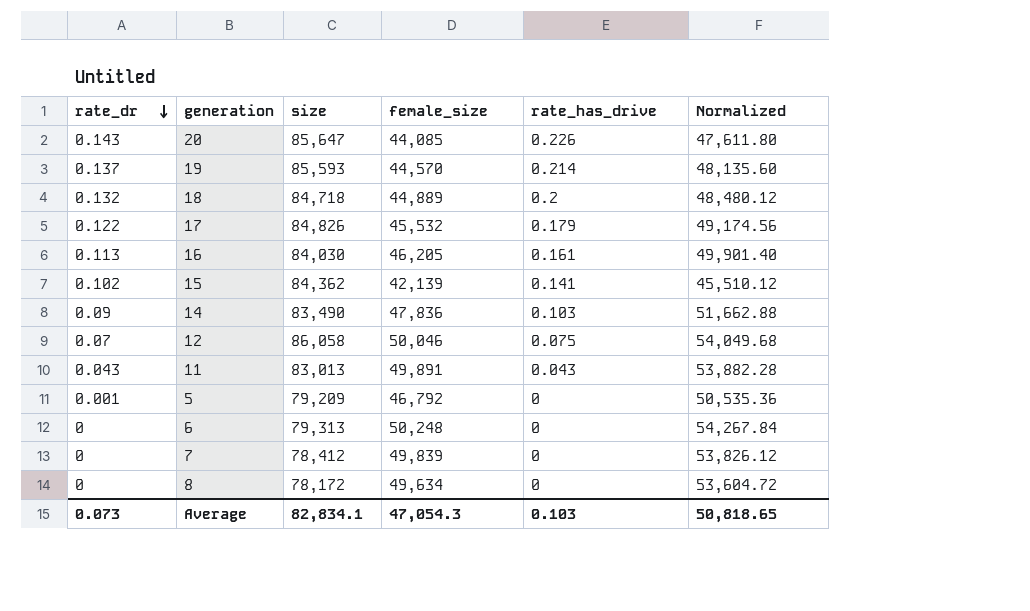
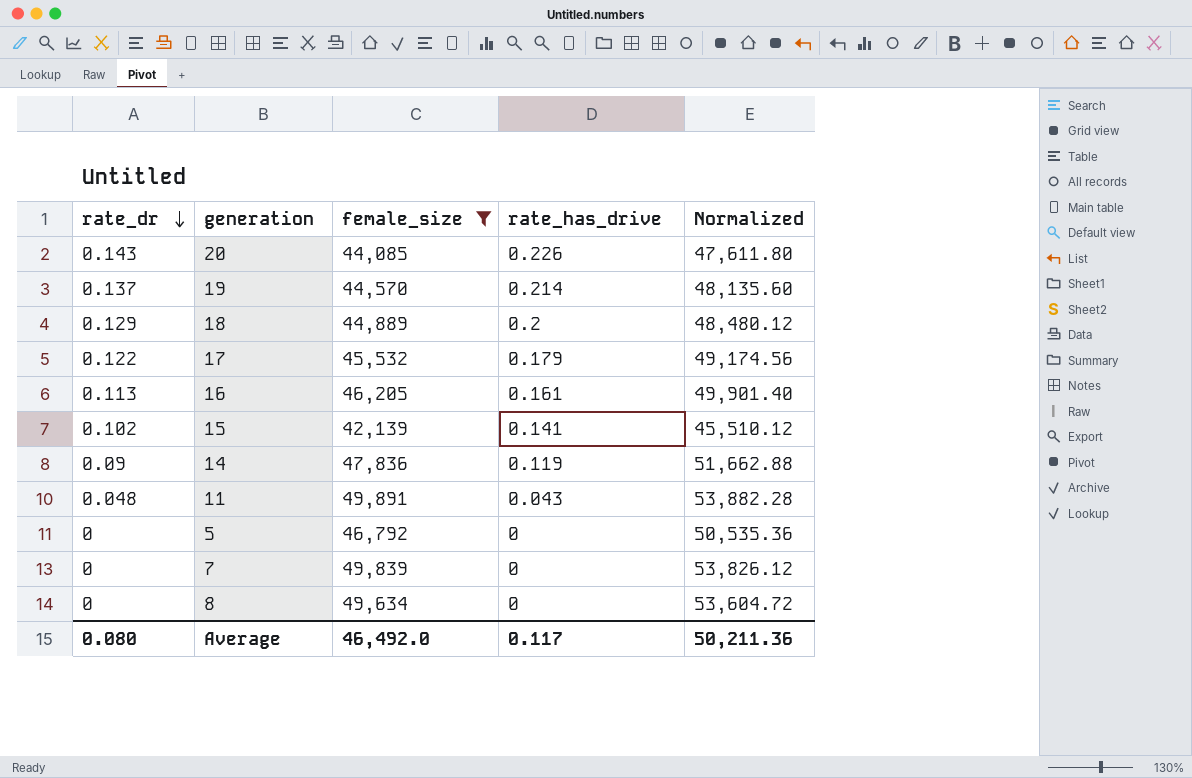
filter: none -> female_size <= 49,891
column size | position: 3 -> none
18 | rate_dr: 0.132 -> 0.129
14 | rate_has_drive: 0.103 -> 0.119
11 | rate_dr: 0.043 -> 0.048
5 | rate_dr: 0.001 -> 0
Average | rate_dr: 0.073 -> 0.080
Average | female_size: 47,054.3 -> 46,492.0
Average | rate_has_drive: 0.103 -> 0.117
Average | Normalized: 50,818.65 -> 50,211.36

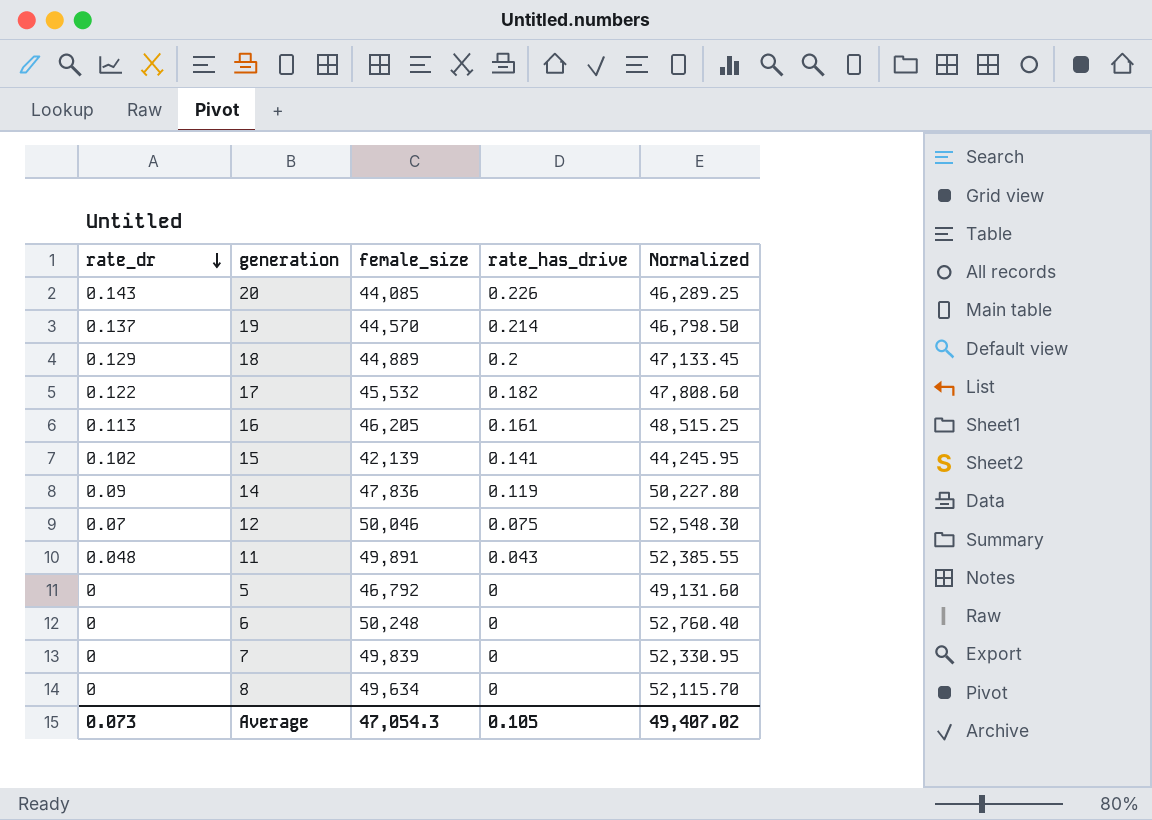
filter: female_size <= 49,891 -> none
column Normalized | formula: [female_size] * 1.08 -> [female_size] * 1.05
17 | rate_has_drive: 0.179 -> 0.182
Average | rate_dr: 0.080 -> 0.073
Average | female_size: 46,492.0 -> 47,054.3
Average | rate_has_drive: 0.117 -> 0.105
Average | Normalized: 50,211.36 -> 49,407.02

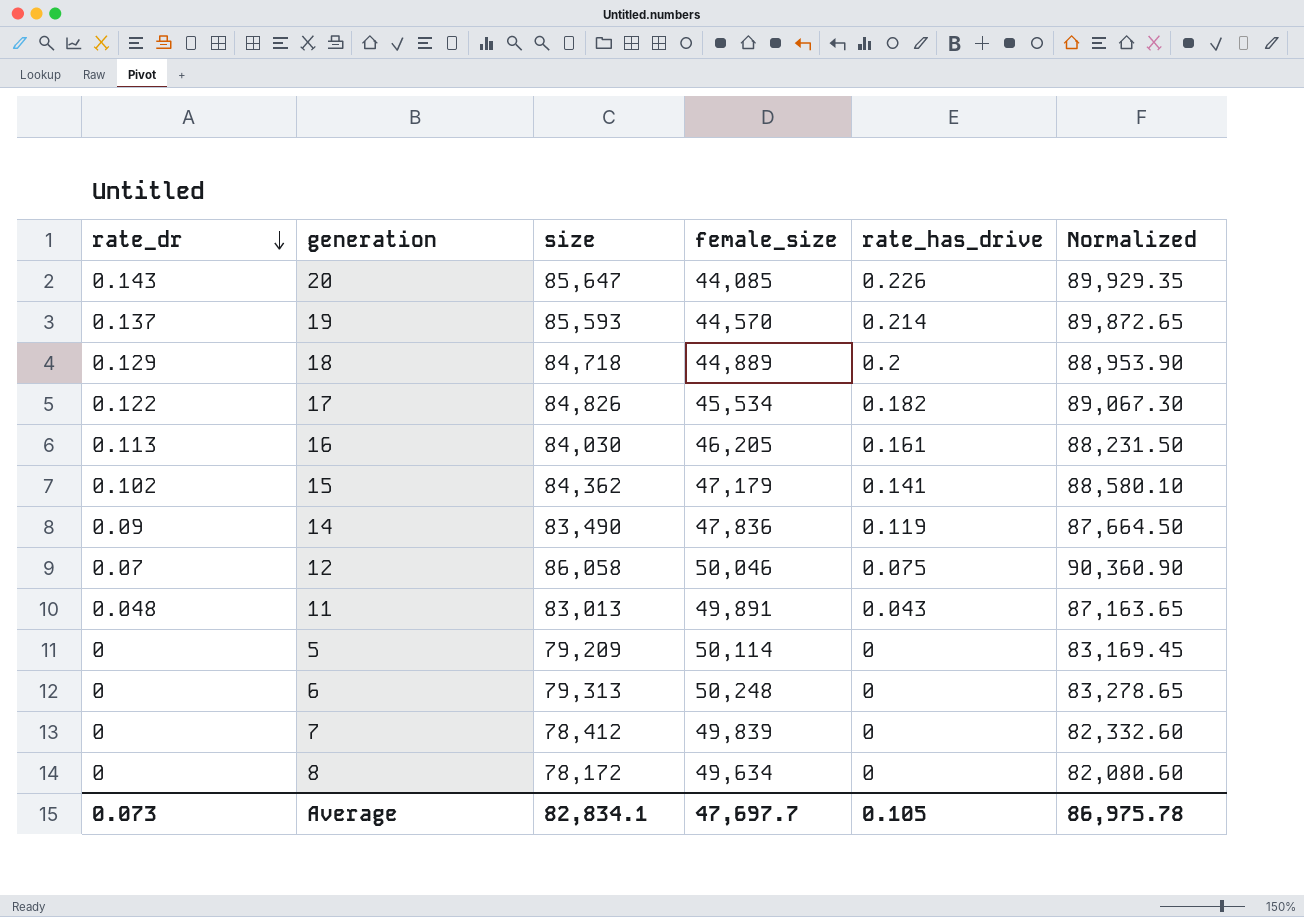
column size | position: none -> 3
column Normalized | formula: [female_size] * 1.05 -> [size] * 1.05
17 | female_size: 45,532 -> 45,534
15 | female_size: 42,139 -> 47,179
5 | female_size: 46,792 -> 50,114
Average | female_size: 47,054.3 -> 47,697.7
Average | Normalized: 49,407.02 -> 86,975.78

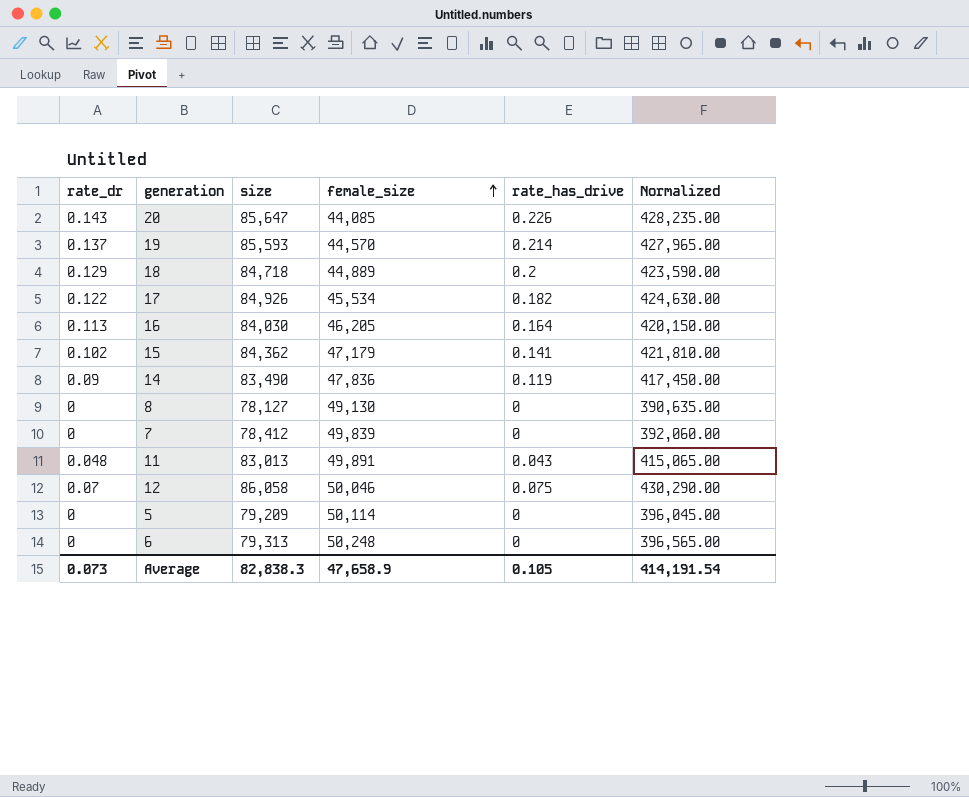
row order: rate_dr descending -> female_size ascending
column Normalized | formula: [size] * 1.05 -> [size] * 5
17 | size: 84,826 -> 84,926
16 | rate_has_drive: 0.161 -> 0.164
8 | size: 78,172 -> 78,127
8 | female_size: 49,634 -> 49,130
Average | size: 82,834.1 -> 82,838.3
Average | female_size: 47,697.7 -> 47,658.9
Average | Normalized: 86,975.78 -> 414,191.54

